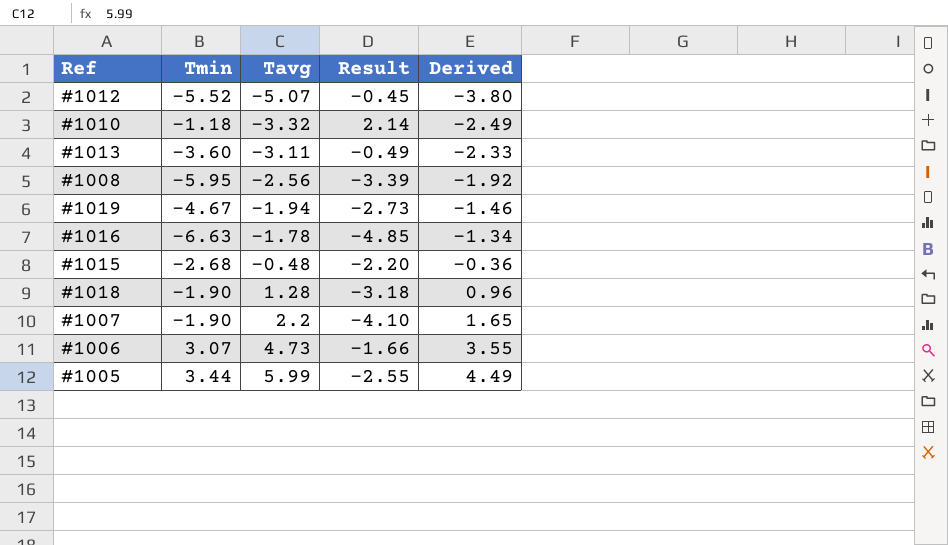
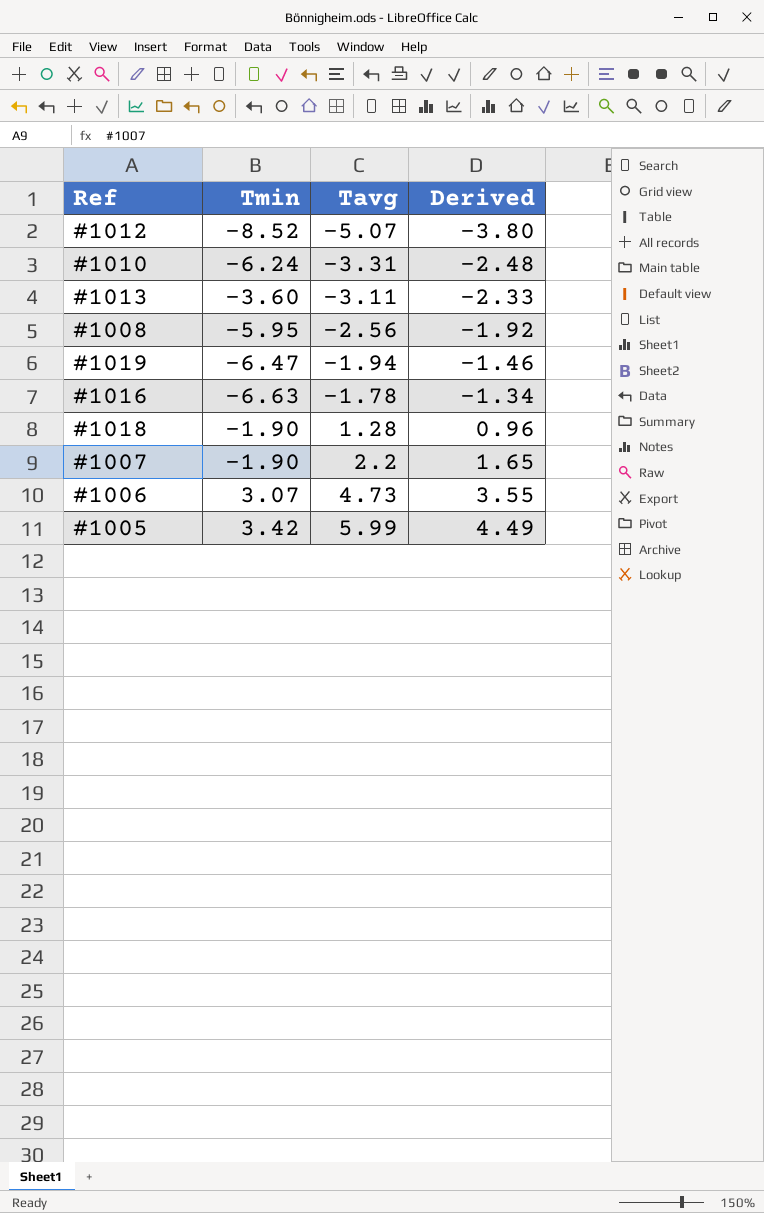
column Result | formula: [Tmin] - [Tavg] -> none
row #1015: -2.68 | -0.48 | -2.20 | -0.36 -> none
#1012 | Tmin: -5.52 -> -8.52
#1010 | Tmin: -1.18 -> -6.24
#1010 | Tavg: -3.32 -> -3.31
#1010 | Derived: -2.49 -> -2.48
#1019 | Tmin: -4.67 -> -6.47
#1005 | Tmin: 3.44 -> 3.42

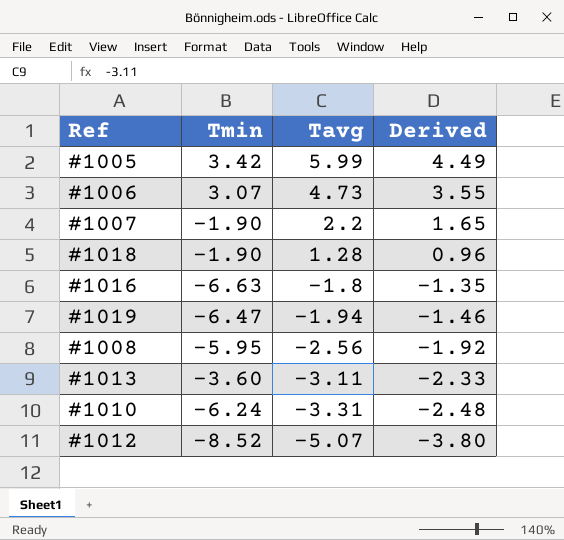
row order: Tavg ascending -> Tavg descending
#1016 | Tavg: -1.78 -> -1.8
#1016 | Derived: -1.34 -> -1.35

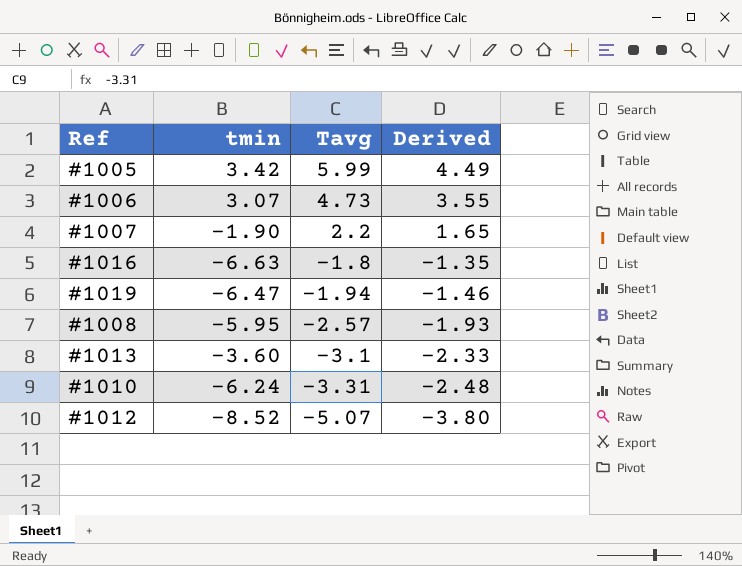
column name: Tmin -> tmin
row #1018: -1.90 | 1.28 | 0.96 -> none
#1008 | Tavg: -2.56 -> -2.57
#1008 | Derived: -1.92 -> -1.93
#1013 | Tavg: -3.11 -> -3.1

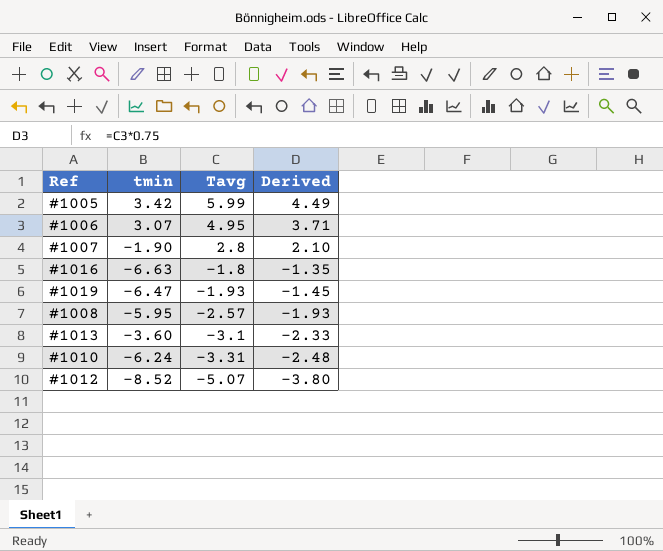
#1006 | Tavg: 4.73 -> 4.95
#1006 | Derived: 3.55 -> 3.71
#1007 | Tavg: 2.2 -> 2.8
#1007 | Derived: 1.65 -> 2.10
#1019 | Tavg: -1.94 -> -1.93
#1019 | Derived: -1.46 -> -1.45

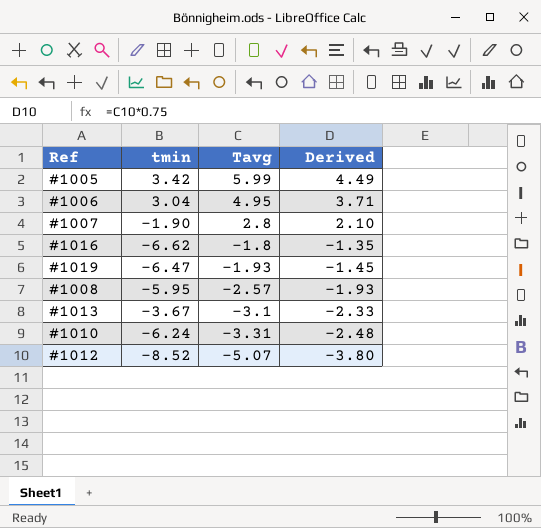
#1006 | tmin: 3.07 -> 3.04
#1016 | tmin: -6.63 -> -6.62
#1013 | tmin: -3.60 -> -3.67

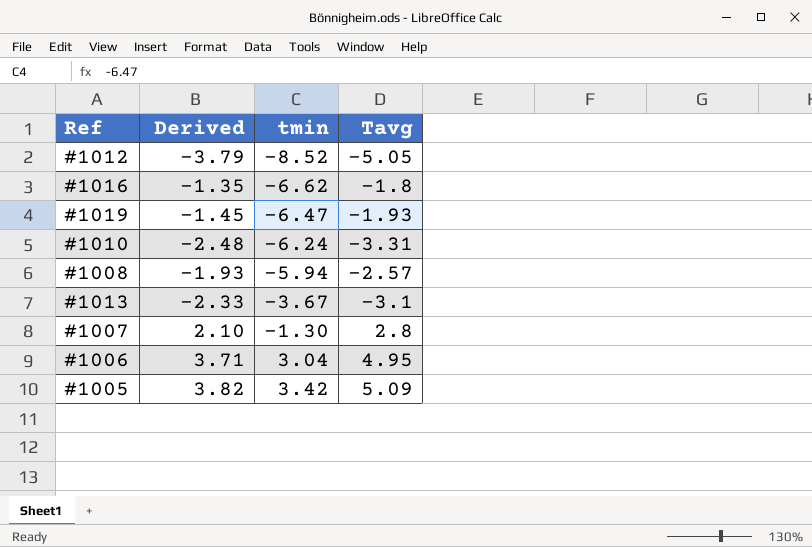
row order: Tavg descending -> tmin ascending
column Derived | position: 4 -> 2
#1012 | Derived: -3.80 -> -3.79
#1012 | Tavg: -5.07 -> -5.05
#1008 | tmin: -5.95 -> -5.94
#1007 | tmin: -1.90 -> -1.30
#1005 | Derived: 4.49 -> 3.82
#1005 | Tavg: 5.99 -> 5.09

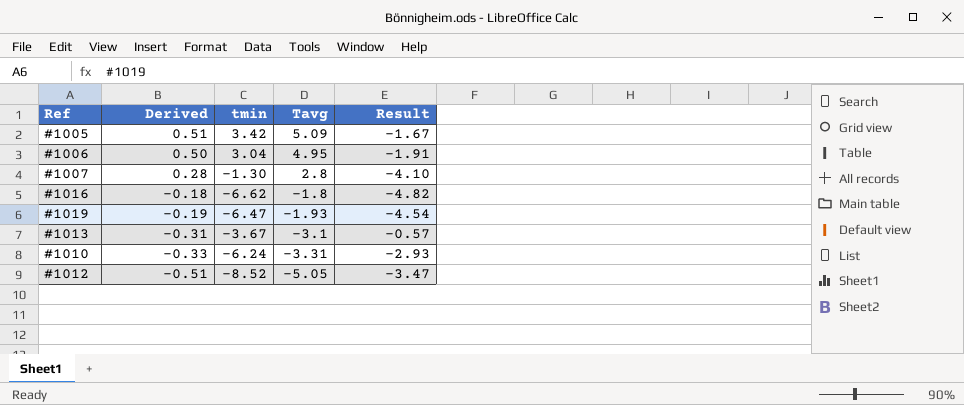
row order: tmin ascending -> Derived descending
column Derived | formula: [Tavg] * 0.75 -> [Tavg] * 0.1
column Result | formula: none -> [tmin] - [Tavg]
row #1008: -1.93 | -5.94 | -2.57 -> none

